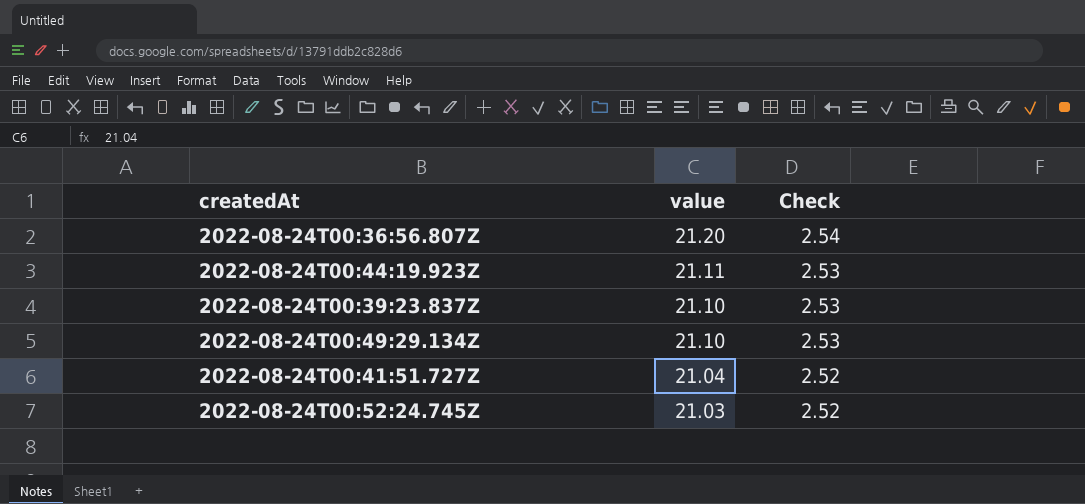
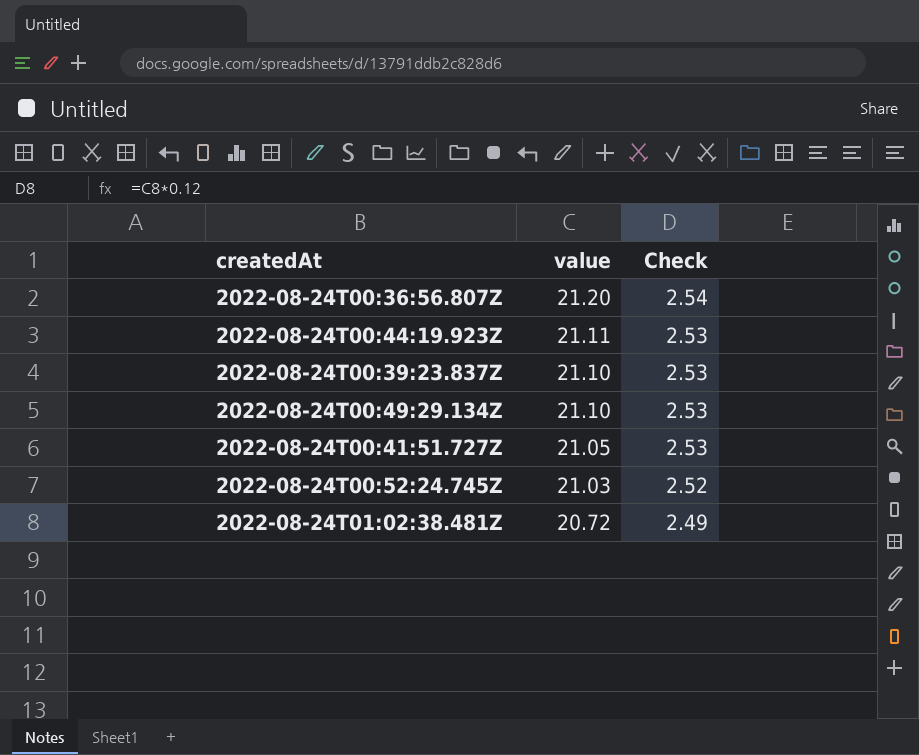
2022-08-24T00:41:51.727Z | value: 21.04 -> 21.05
2022-08-24T00:41:51.727Z | Check: 2.52 -> 2.53
row 2022-08-24T01:02:38.481Z: none -> 20.72 | 2.49

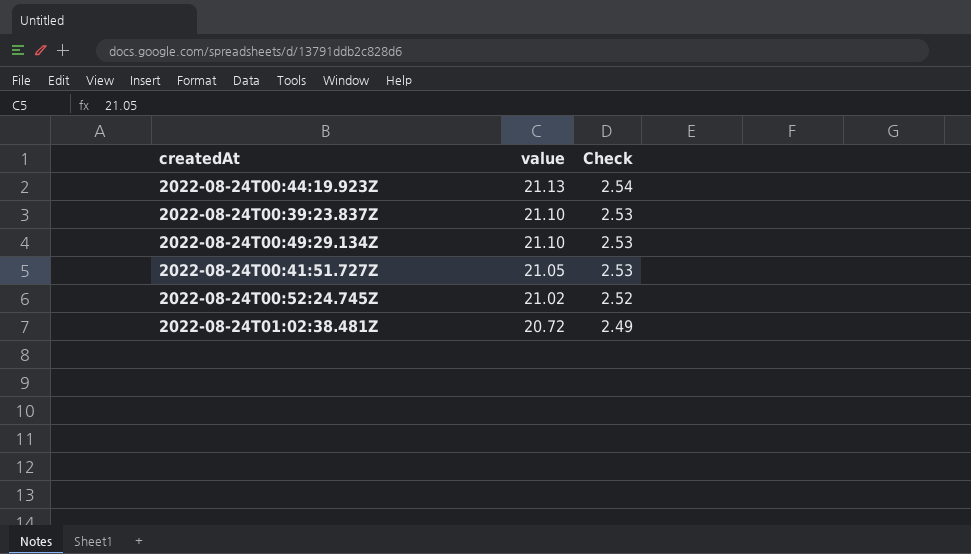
row 2022-08-24T00:36:56.807Z: 21.20 | 2.54 -> none
2022-08-24T00:44:19.923Z | value: 21.11 -> 21.13
2022-08-24T00:44:19.923Z | Check: 2.53 -> 2.54
2022-08-24T00:52:24.745Z | value: 21.03 -> 21.02

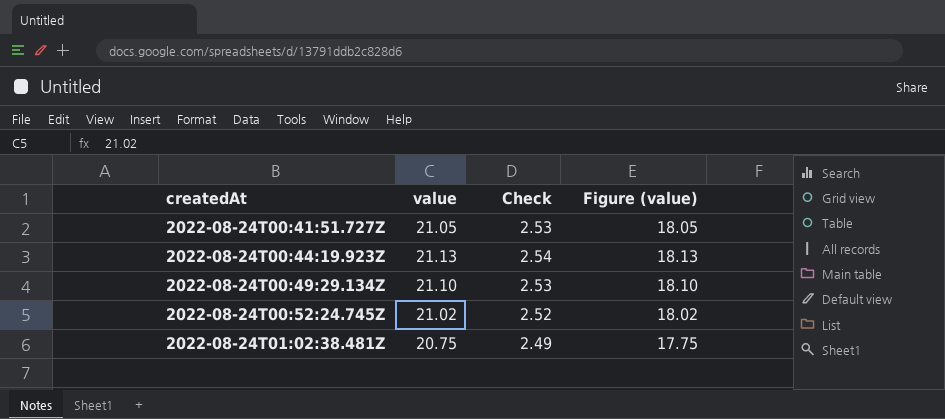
row order: value descending -> createdAt ascending
column Figure (value) | formula: none -> [value] - 3
row 2022-08-24T00:39:23.837Z: 21.10 | 2.53 -> none
2022-08-24T01:02:38.481Z | value: 20.72 -> 20.75

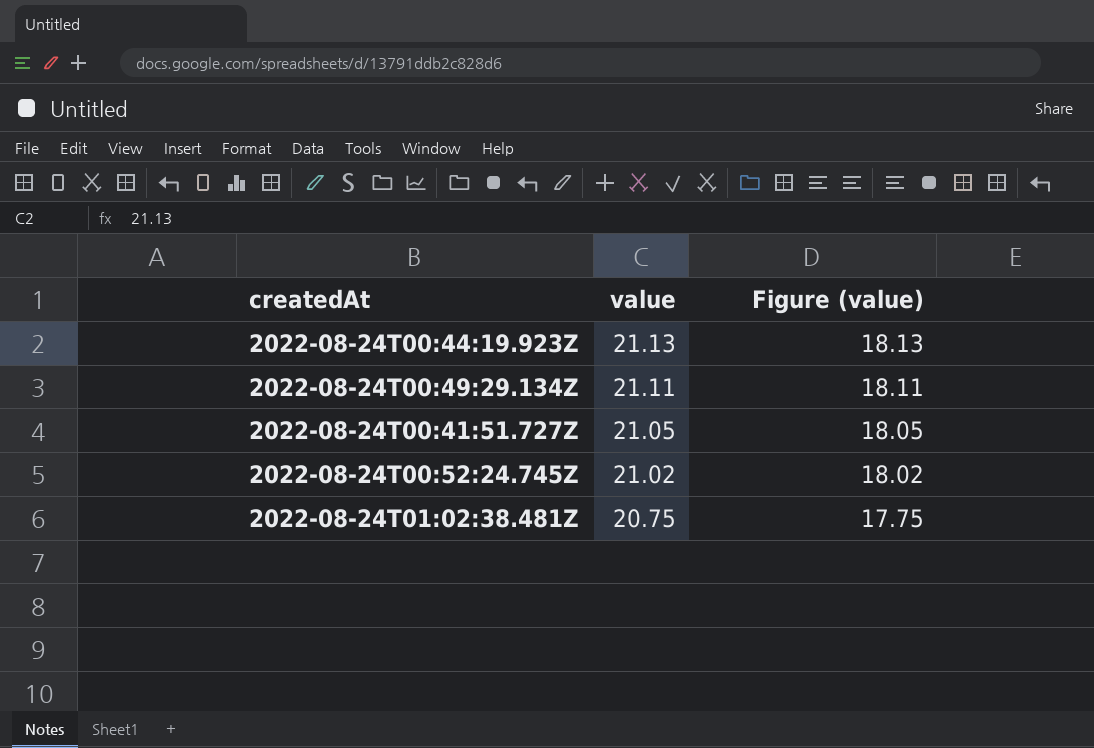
row order: createdAt ascending -> value descending
column Check | formula: [value] * 0.12 -> none
2022-08-24T00:49:29.134Z | value: 21.10 -> 21.11
2022-08-24T00:49:29.134Z | Figure (value): 18.10 -> 18.11

